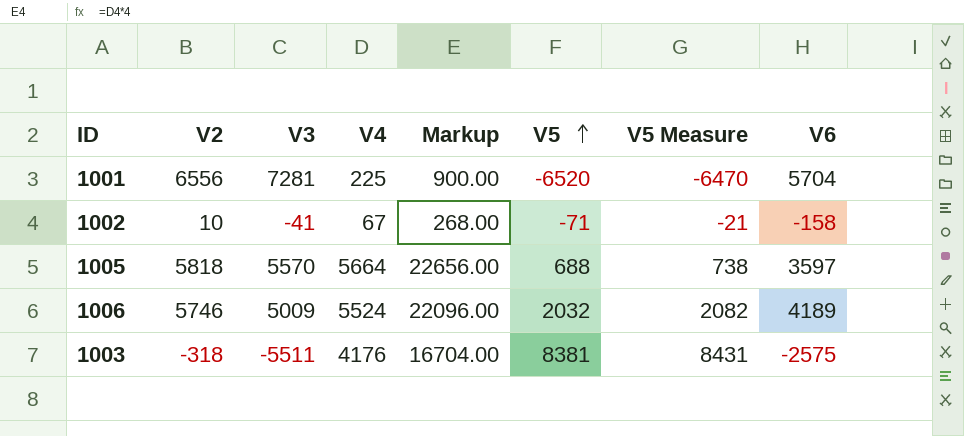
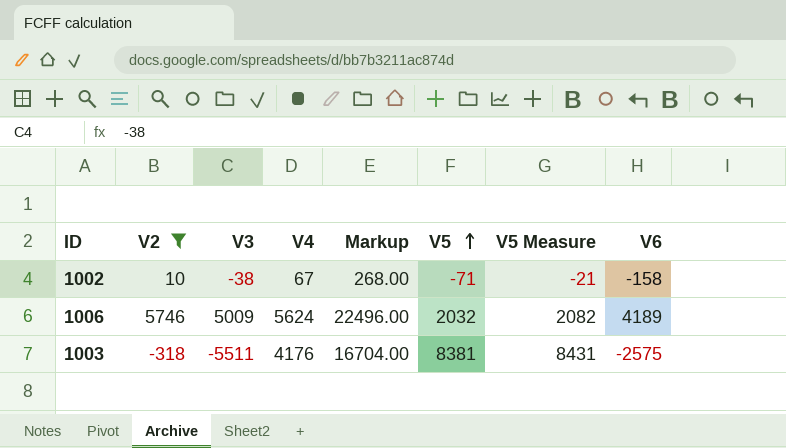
filter: none -> V2 <= 5746
1002 | V3: -41 -> -38
1006 | V4: 5524 -> 5624
1006 | Markup: 22096.00 -> 22496.00

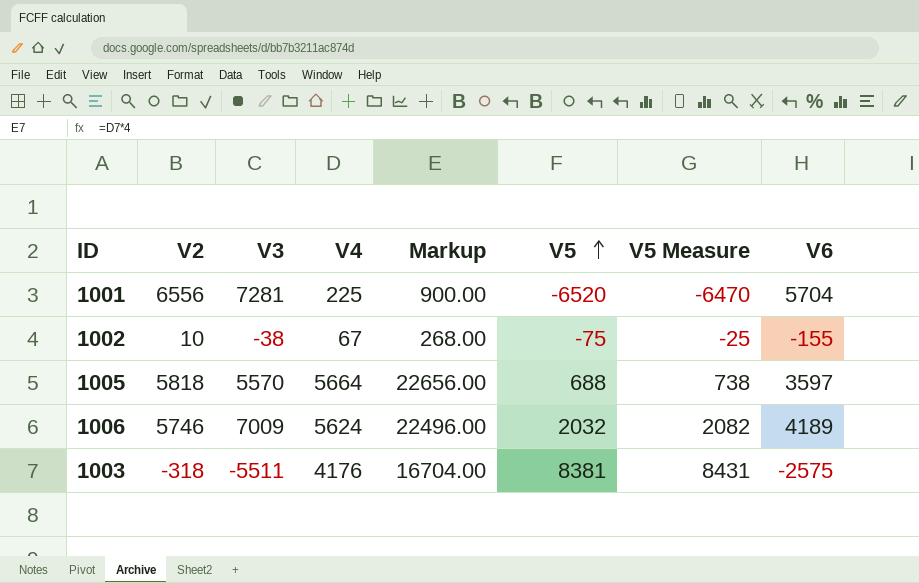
filter: V2 <= 5746 -> none
1002 | V5: -71 -> -75
1002 | V5 Measure: -21 -> -25
1002 | V6: -158 -> -155
1006 | V3: 5009 -> 7009

